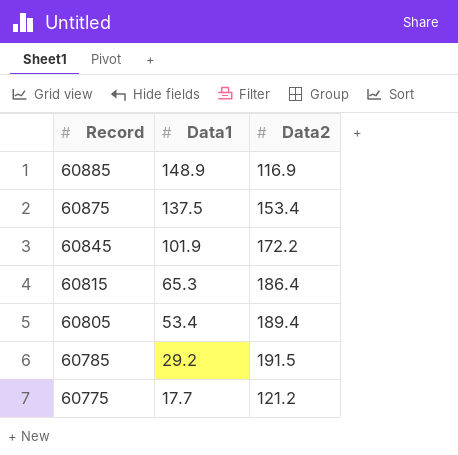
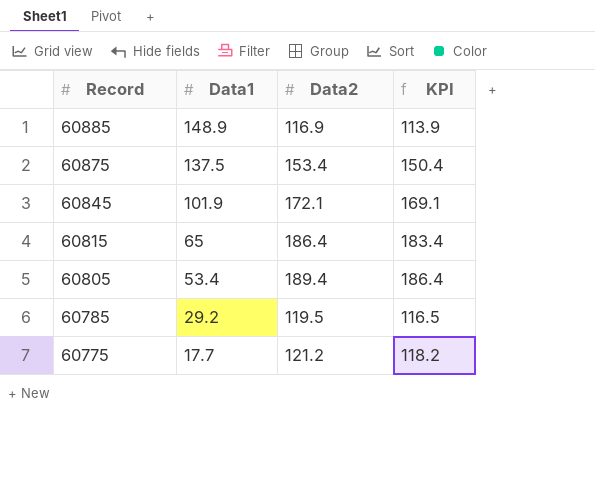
column KPI | formula: none -> [Data2] - 3
60845 | Data2: 172.2 -> 172.1
60815 | Data1: 65.3 -> 65
60785 | Data2: 191.5 -> 119.5

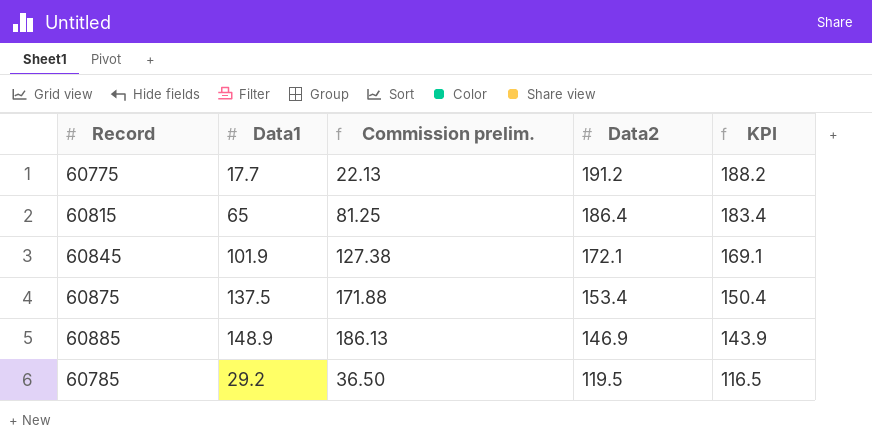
row order: Record descending -> Data2 descending
column Commission prelim. | formula: none -> [Data1] * 1.25
row 60805: 53.4 | 189.4 | 186.4 -> none
60775 | Data2: 121.2 -> 191.2
60775 | KPI: 118.2 -> 188.2
60885 | Data2: 116.9 -> 146.9
60885 | KPI: 113.9 -> 143.9

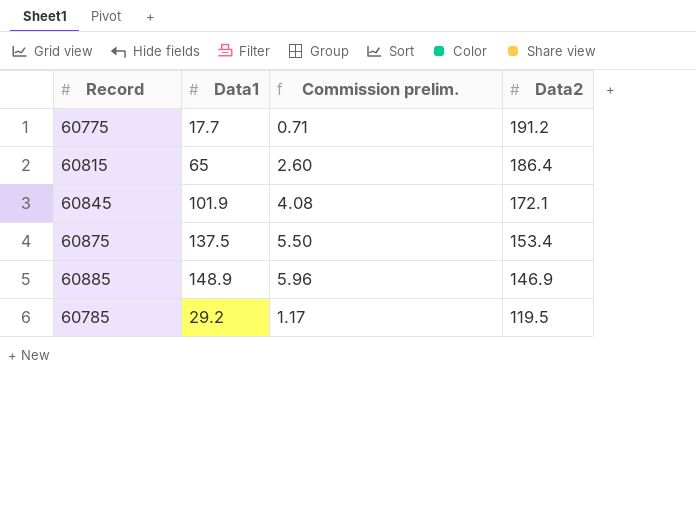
column KPI | formula: [Data2] - 3 -> none
column Commission prelim. | formula: [Data1] * 1.25 -> [Data1] * 0.04

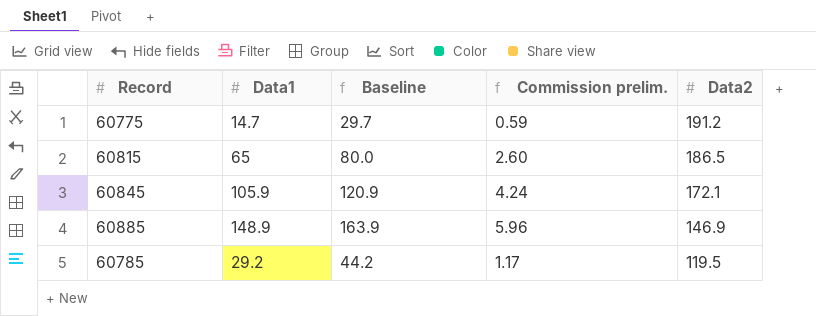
column Baseline | formula: none -> [Data1] + 15
row 60875: 137.5 | 5.50 | 153.4 -> none
60775 | Data1: 17.7 -> 14.7
60775 | Commission prelim.: 0.71 -> 0.59
60815 | Data2: 186.4 -> 186.5
60845 | Data1: 101.9 -> 105.9
60845 | Commission prelim.: 4.08 -> 4.24

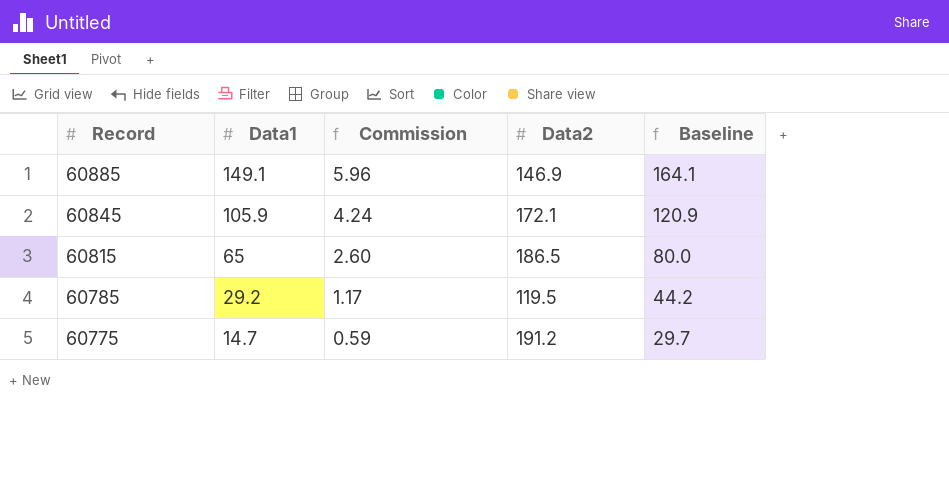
row order: Data2 descending -> Record descending
column name: Commission prelim. -> Commission
column Baseline | position: 3 -> 5
60885 | Data1: 148.9 -> 149.1
60885 | Baseline: 163.9 -> 164.1

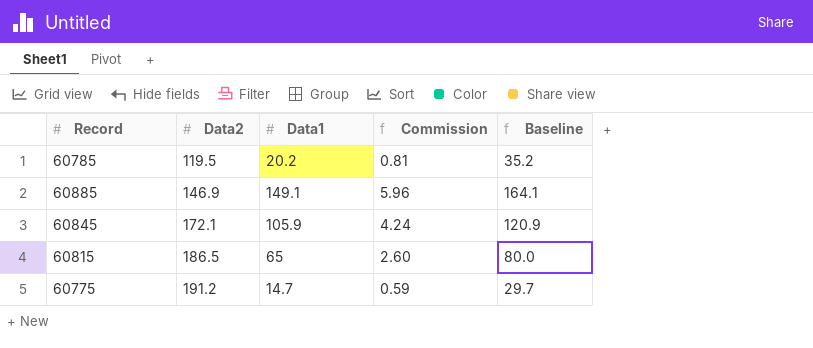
row order: Record descending -> Data2 ascending
column Data2 | position: 4 -> 2
60785 | Data1: 29.2 -> 20.2
60785 | Commission: 1.17 -> 0.81
60785 | Baseline: 44.2 -> 35.2

